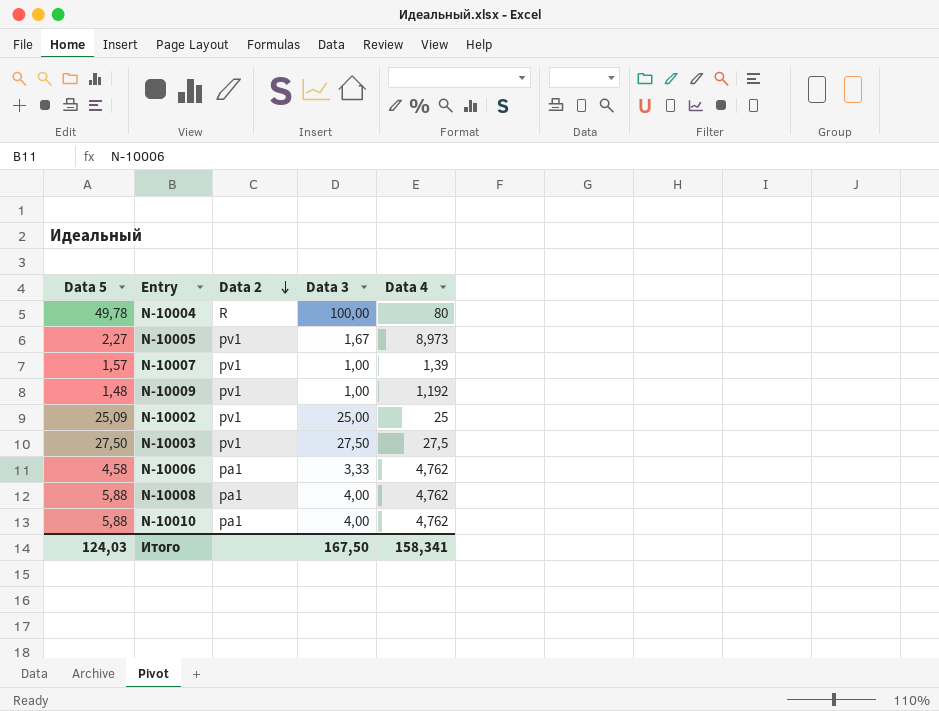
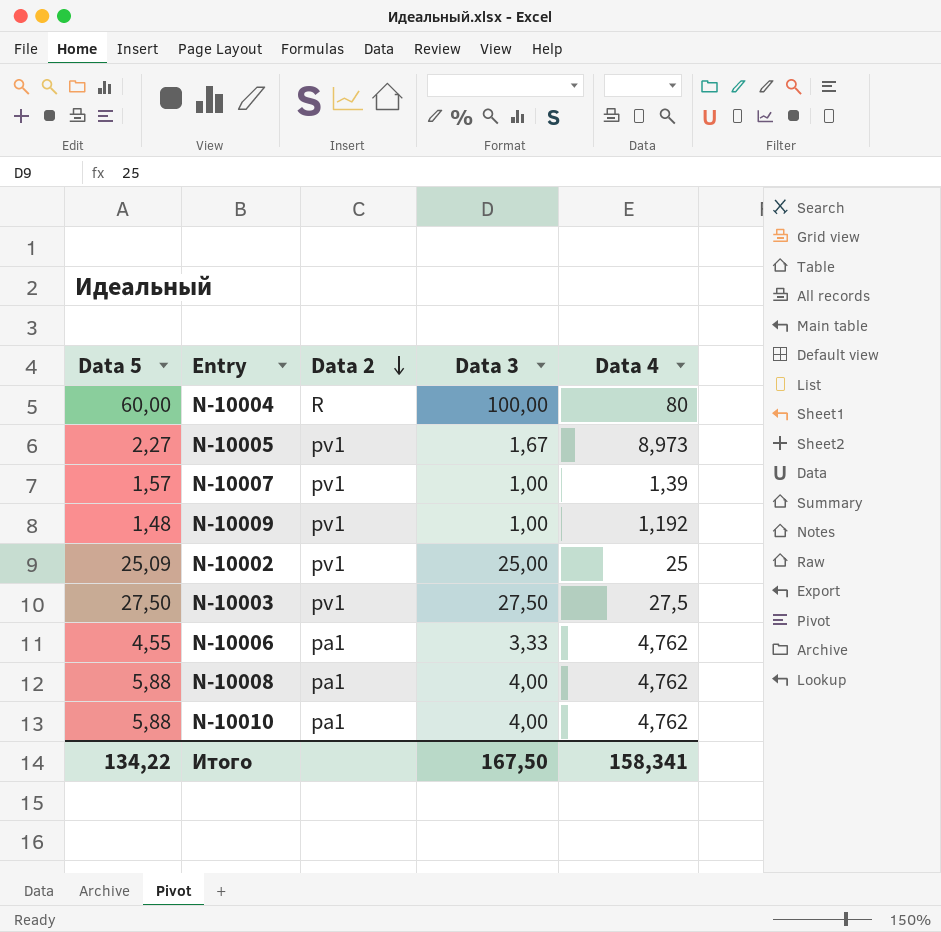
N-10004 | Data 5: 49,78 -> 60,00
N-10006 | Data 5: 4,58 -> 4,55
Итого | Data 5: 124,03 -> 134,22

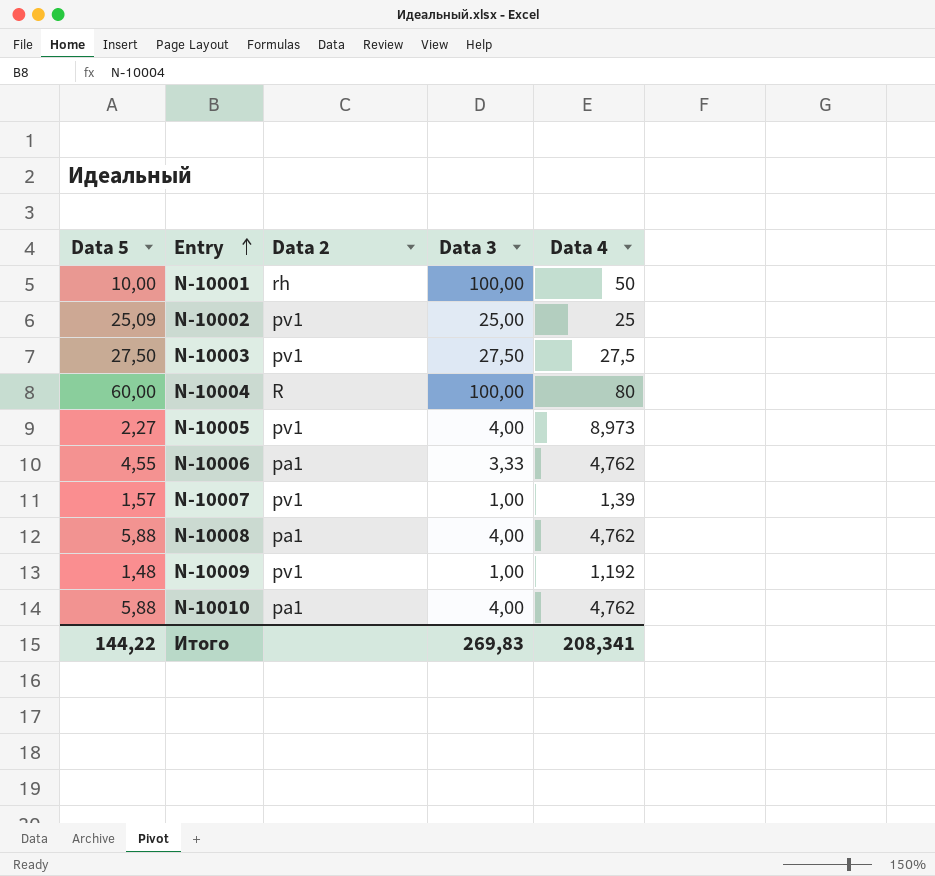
row order: Data 2 descending -> Entry ascending
row N-10001: none -> 10,00 | rh | 100,00 | 50
N-10005 | Data 3: 1,67 -> 4,00
Итого | Data 5: 134,22 -> 144,22
Итого | Data 3: 167,50 -> 269,83
Итого | Data 4: 158,341 -> 208,341

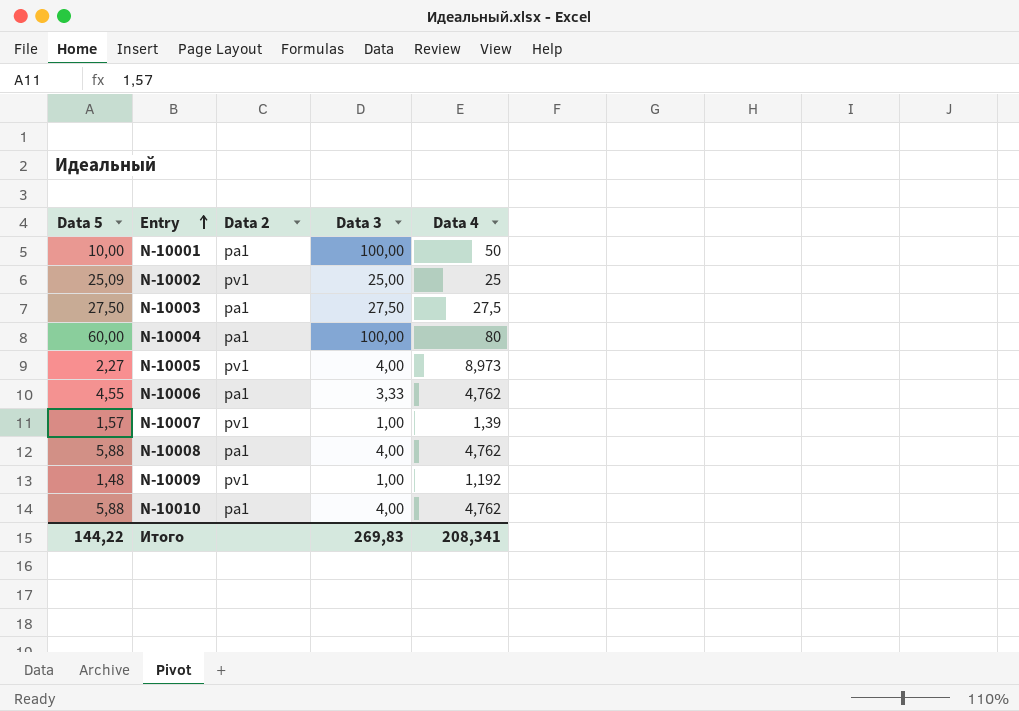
N-10001 | Data 2: rh -> pa1
N-10003 | Data 2: pv1 -> pa1
N-10004 | Data 2: R -> pa1

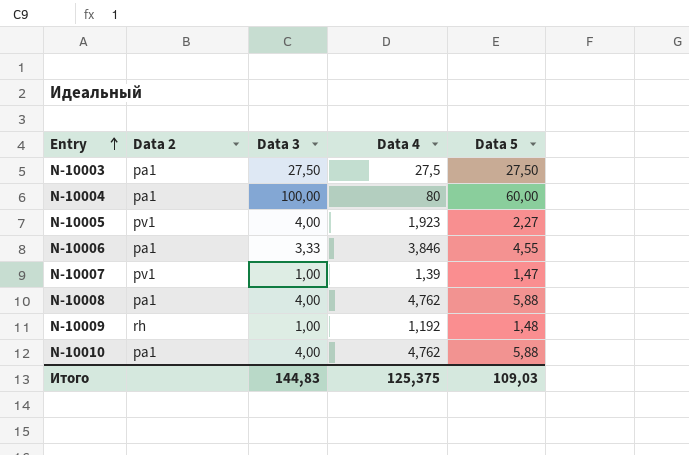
column Data 5 | position: 1 -> 5
row N-10001: 10,00 | pa1 | 100,00 | 50 -> none
row N-10002: 25,09 | pv1 | 25,00 | 25 -> none
N-10005 | Data 4: 8,973 -> 1,923
N-10006 | Data 4: 4,762 -> 3,846
N-10007 | Data 5: 1,57 -> 1,47
N-10009 | Data 2: pv1 -> rh
Итого | Data 3: 269,83 -> 144,83
Итого | Data 4: 208,341 -> 125,375
Итого | Data 5: 144,22 -> 109,03

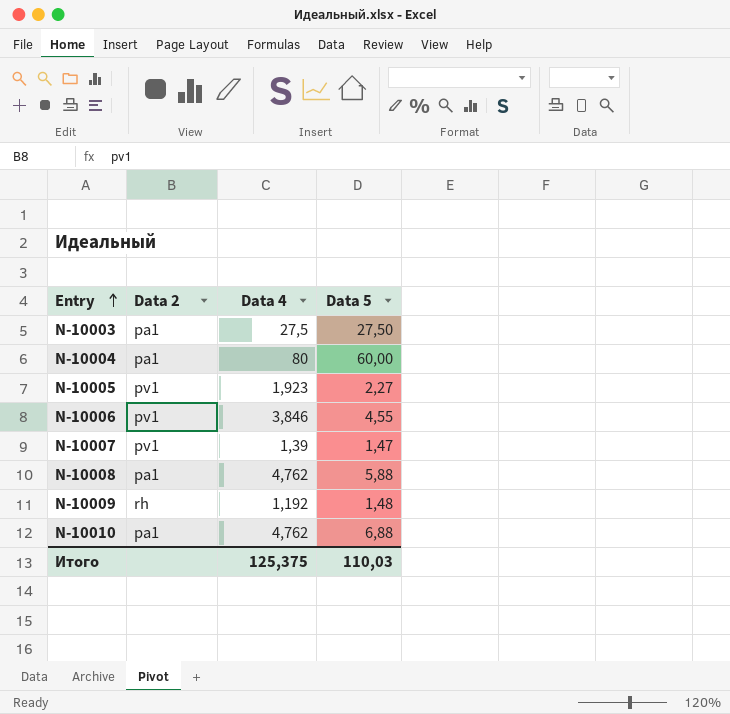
column Data 3 | position: 3 -> none
N-10006 | Data 2: pa1 -> pv1
N-10010 | Data 5: 5,88 -> 6,88
Итого | Data 5: 109,03 -> 110,03

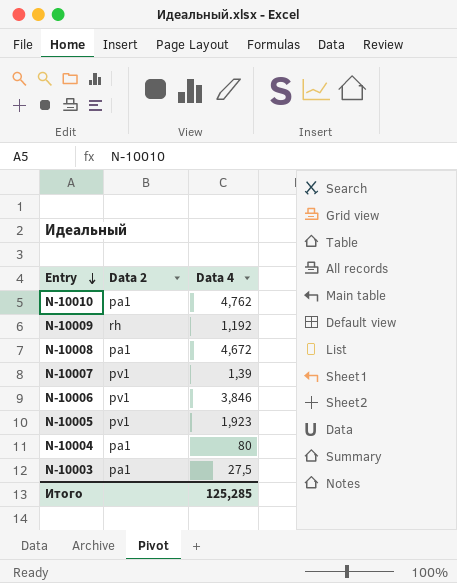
row order: Entry ascending -> Entry descending
column Data 5 | position: 4 -> none
N-10008 | Data 4: 4,762 -> 4,672
Итого | Data 4: 125,375 -> 125,285

